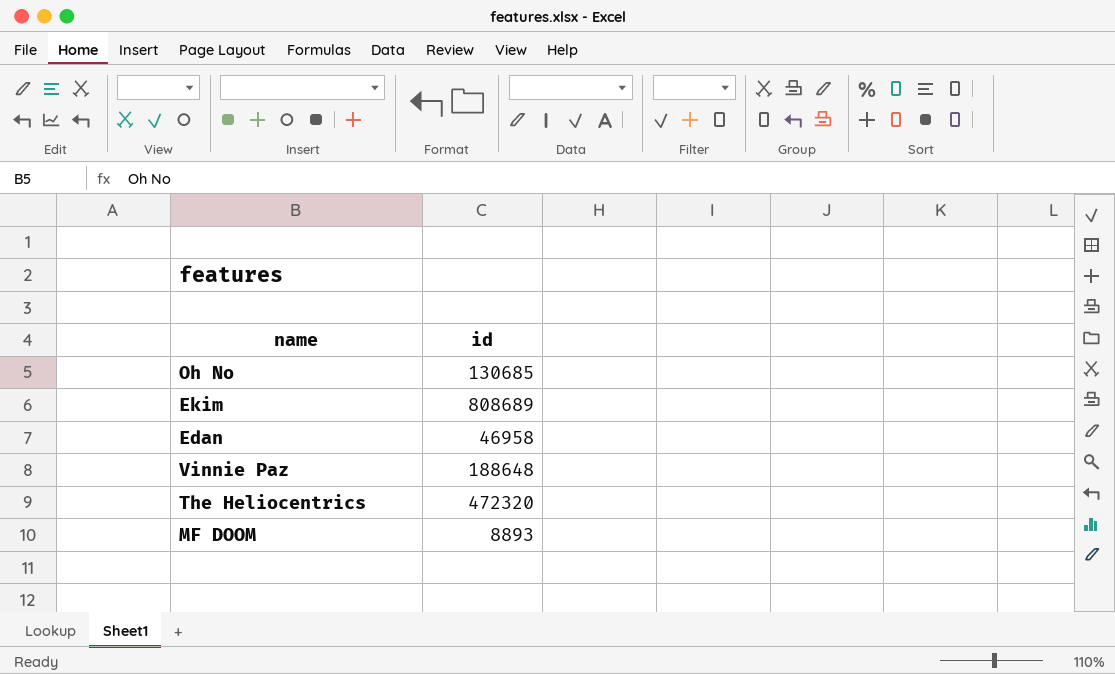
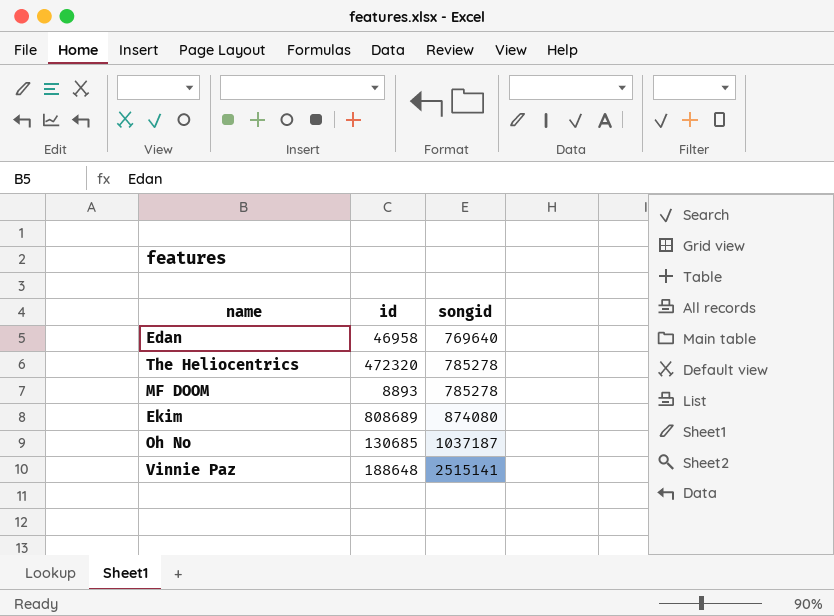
row order: none -> songid ascending
column songid | position: none -> 3

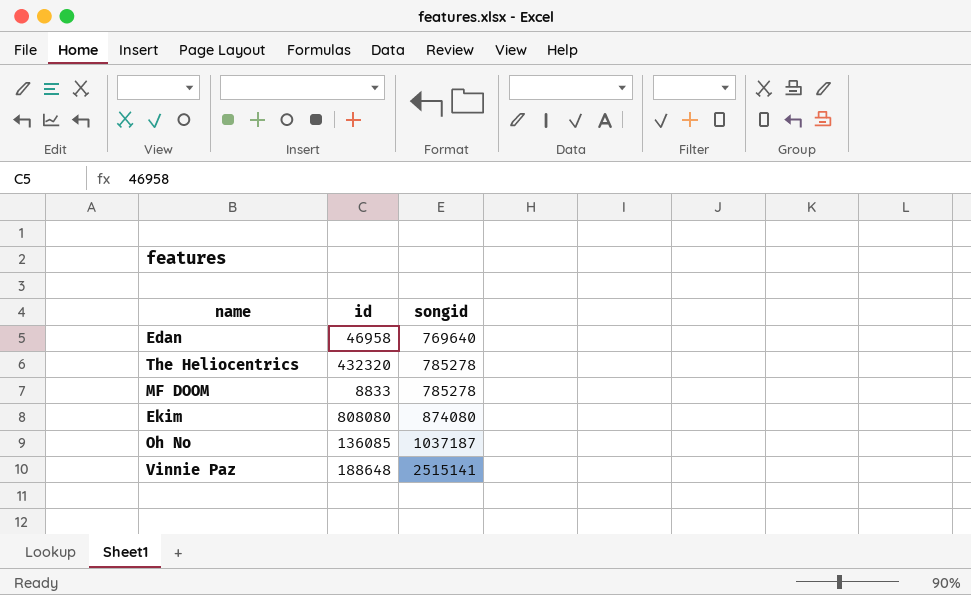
The Heliocentrics | id: 472320 -> 432320
MF DOOM | id: 8893 -> 8833
Ekim | id: 808689 -> 808080
Oh No | id: 130685 -> 136085

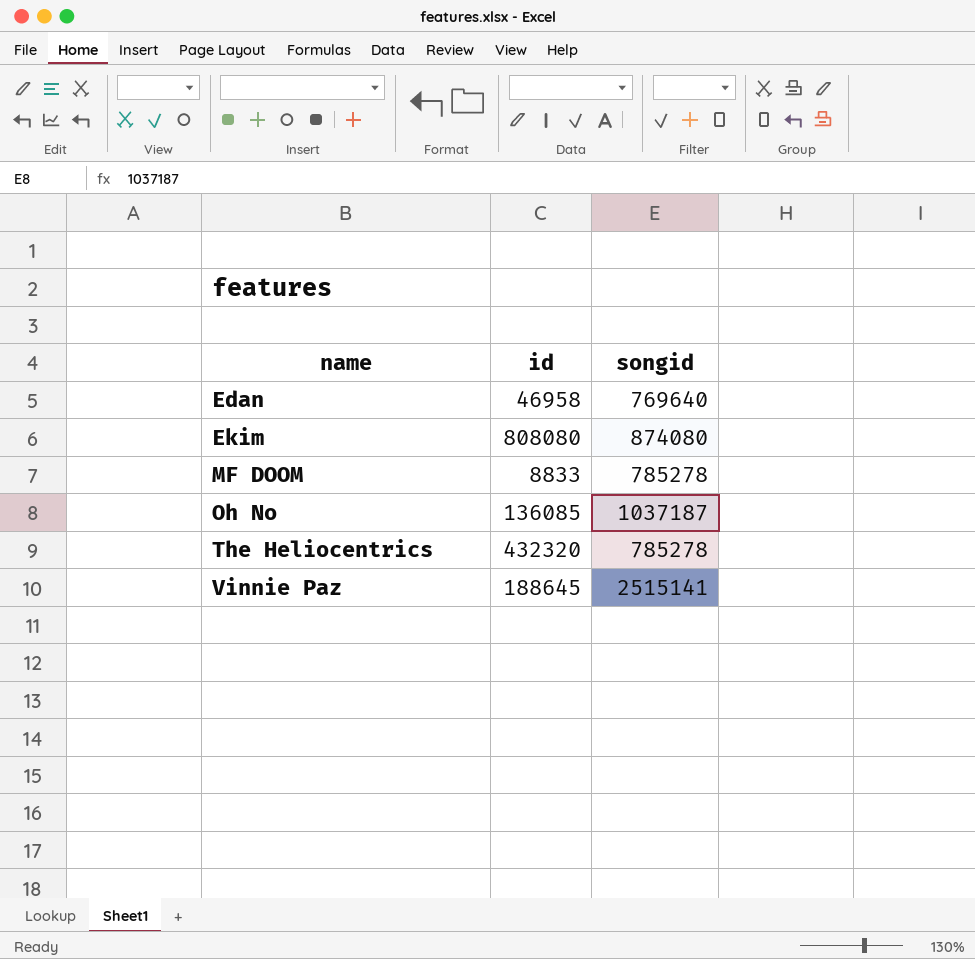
row order: songid ascending -> name ascending
Vinnie Paz | id: 188648 -> 188645

